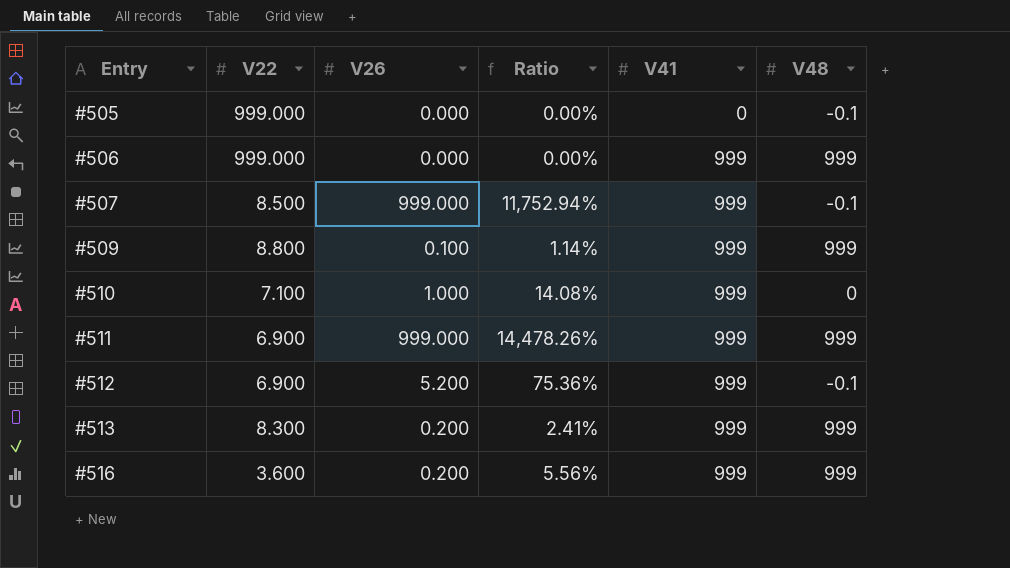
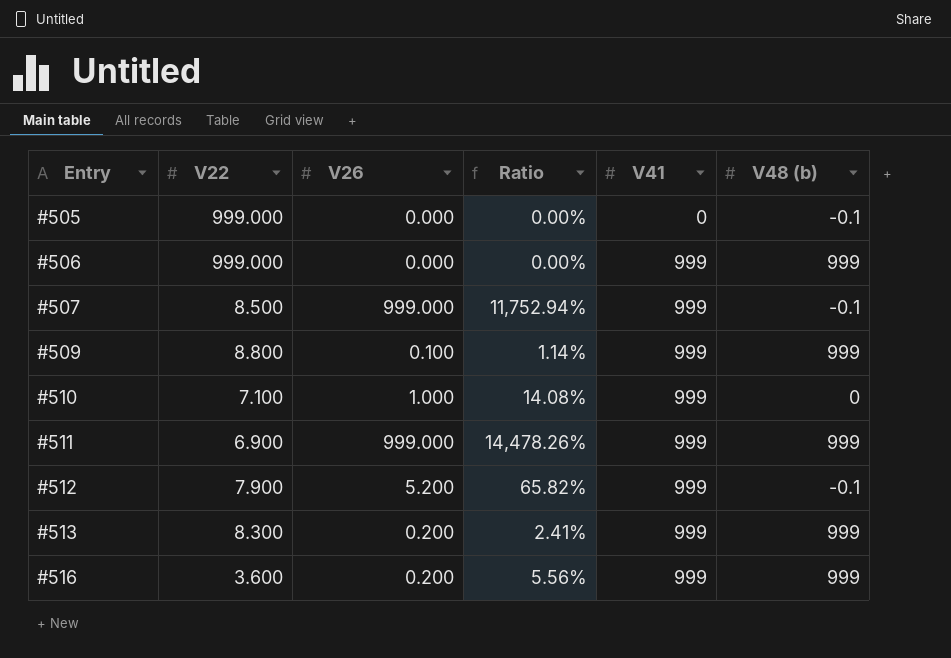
column name: V48 -> V48 (b)
#512 | V22: 6.900 -> 7.900
#512 | Ratio: 75.36% -> 65.82%

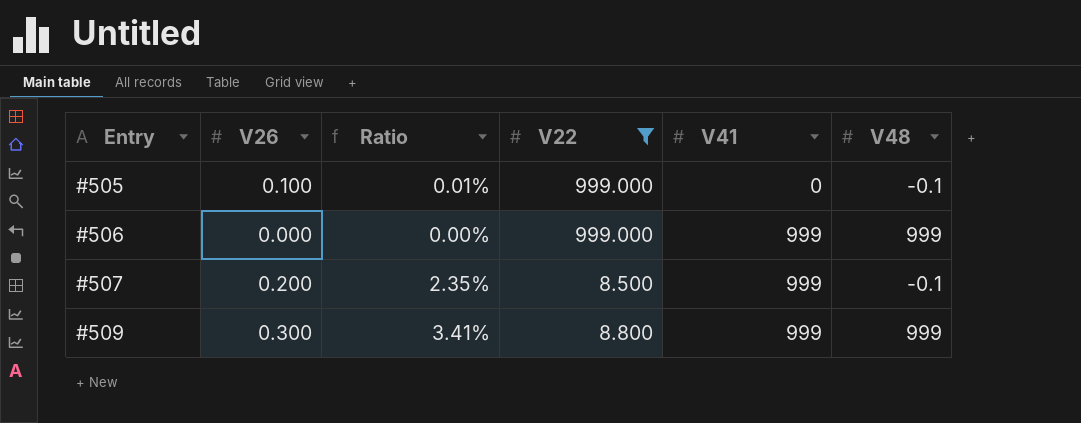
filter: none -> V22 >= 8.500
column V22 | position: 2 -> 4
column name: V48 (b) -> V48
#505 | V26: 0.000 -> 0.100
#505 | Ratio: 0.00% -> 0.01%
#507 | V26: 999.000 -> 0.200
#507 | Ratio: 11,752.94% -> 2.35%
#509 | V26: 0.100 -> 0.300
#509 | Ratio: 1.14% -> 3.41%

